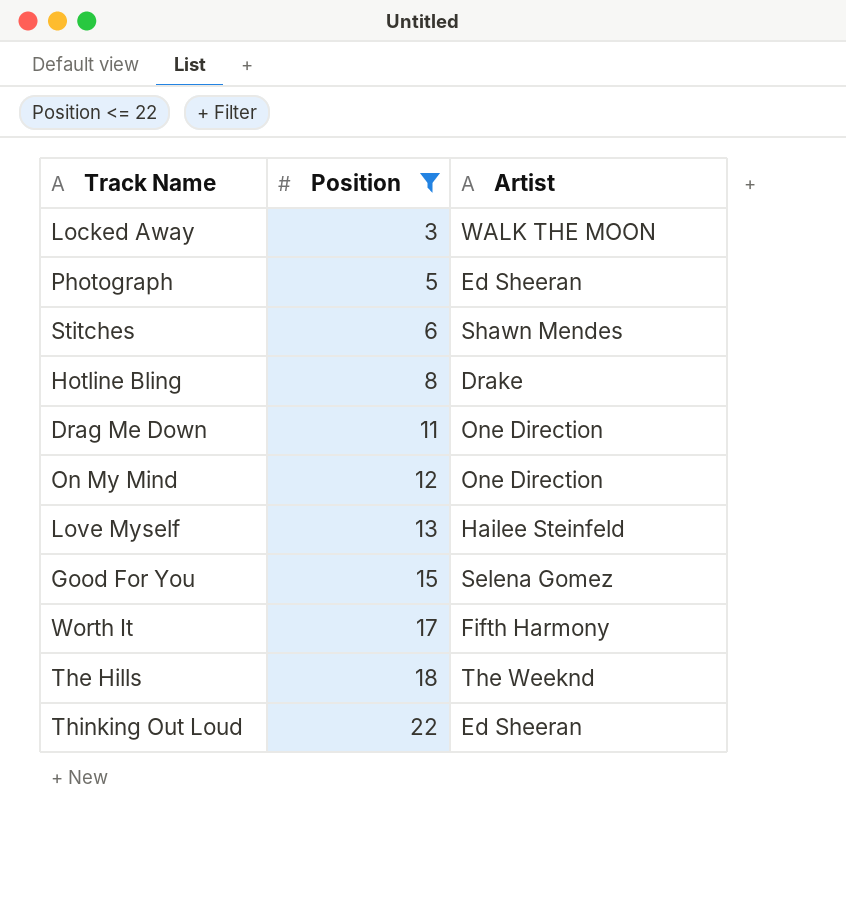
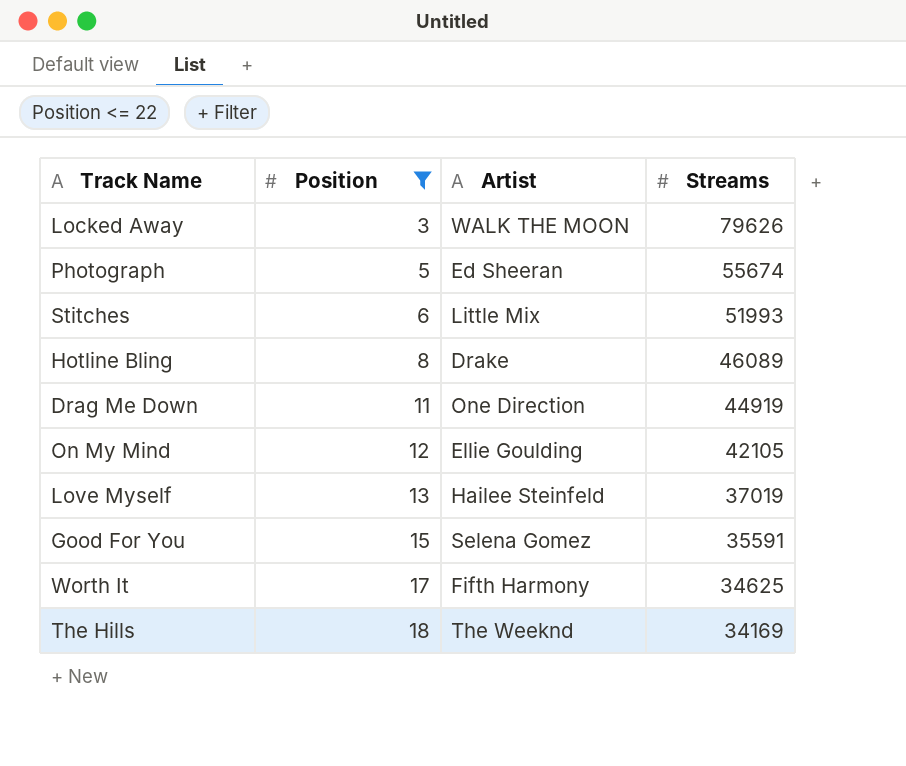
column Streams | position: none -> 4
row Thinking Out Loud: 22 | Ed Sheeran -> none
Stitches | Artist: Shawn Mendes -> Little Mix
On My Mind | Artist: One Direction -> Ellie Goulding

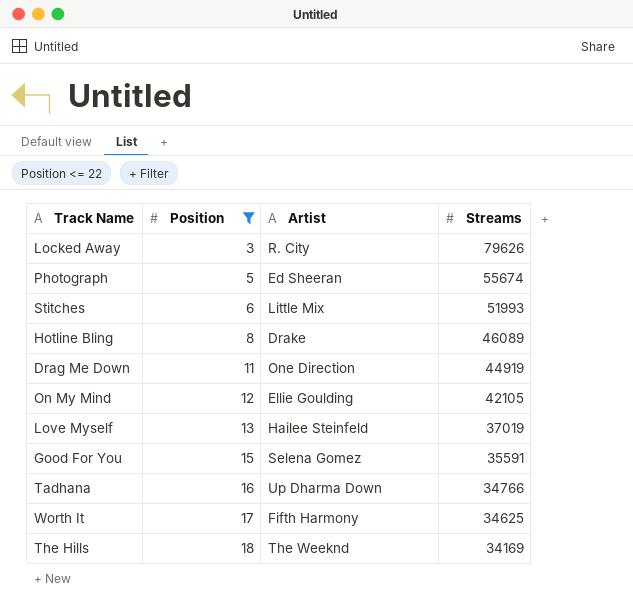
Locked Away | Artist: WALK THE MOON -> R. City
row Tadhana: none -> 16 | Up Dharma Down | 34766

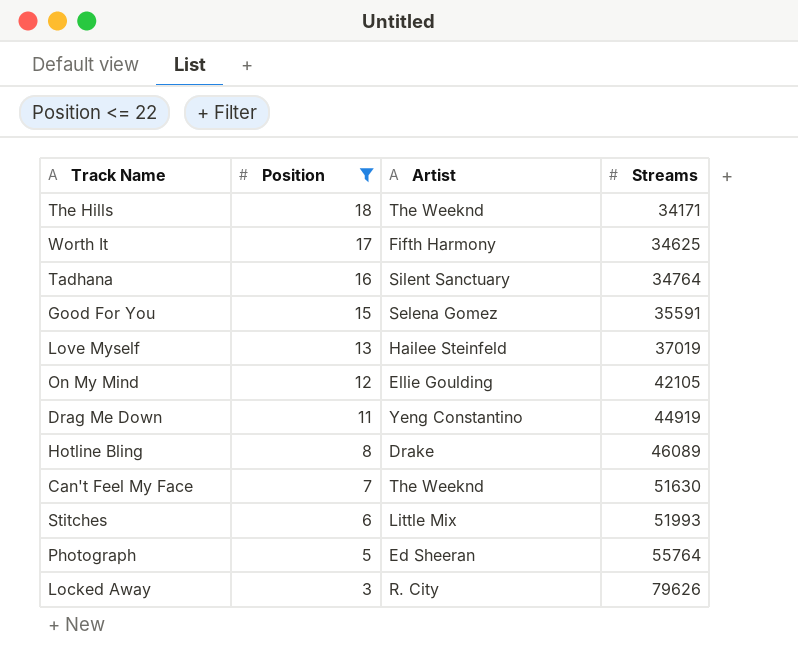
row order: Position ascending -> Position descending
The Hills | Streams: 34169 -> 34171
Tadhana | Artist: Up Dharma Down -> Silent Sanctuary
Tadhana | Streams: 34766 -> 34764
Drag Me Down | Artist: One Direction -> Yeng Constantino
row Can't Feel My Face: none -> 7 | The Weeknd | 51630
Photograph | Streams: 55674 -> 55764

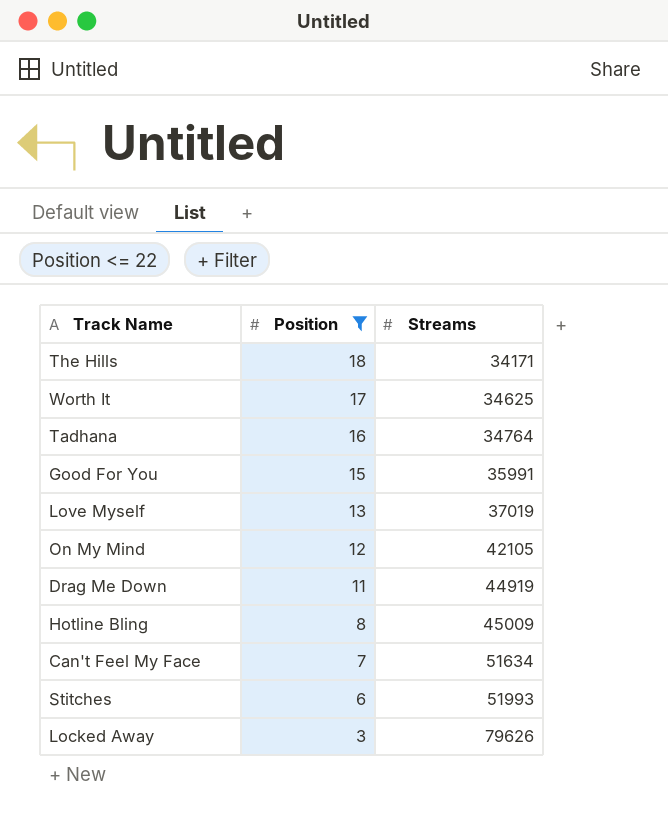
column Artist | position: 3 -> none
row Photograph: 5 | Ed Sheeran | 55764 -> none
Good For You | Streams: 35591 -> 35991
Hotline Bling | Streams: 46089 -> 45009
Can't Feel My Face | Streams: 51630 -> 51634

